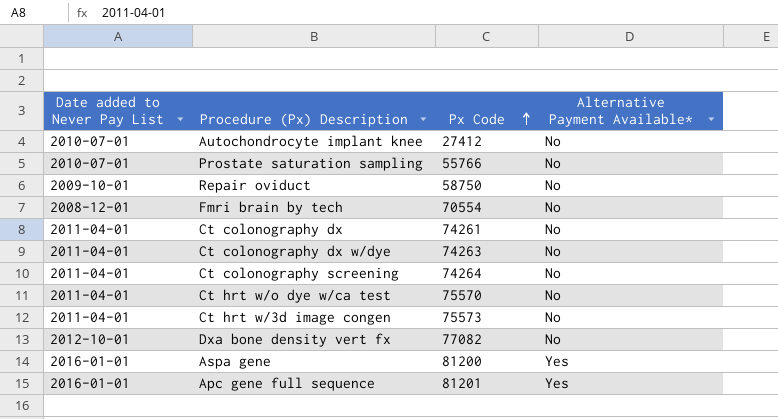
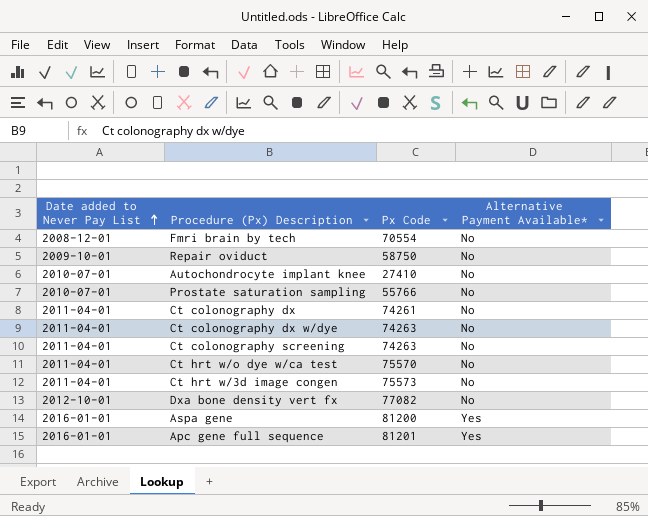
row order: Px Code ascending -> Date added to Never Pay List ascending
Autochondrocyte implant knee | Px Code: 27412 -> 27410
Ct colonography screening | Px Code: 74264 -> 74263

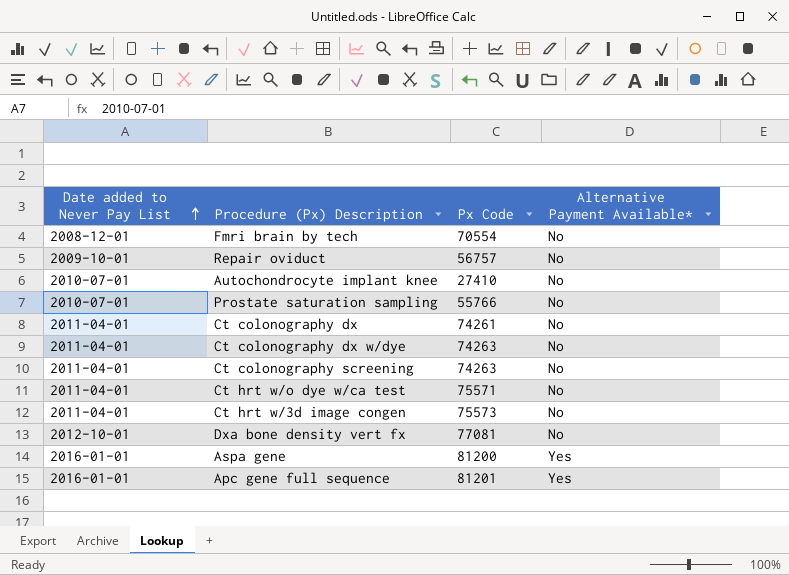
Repair oviduct | Px Code: 58750 -> 56757
Ct hrt w/o dye w/ca test | Px Code: 75570 -> 75571
Dxa bone density vert fx | Px Code: 77082 -> 77081

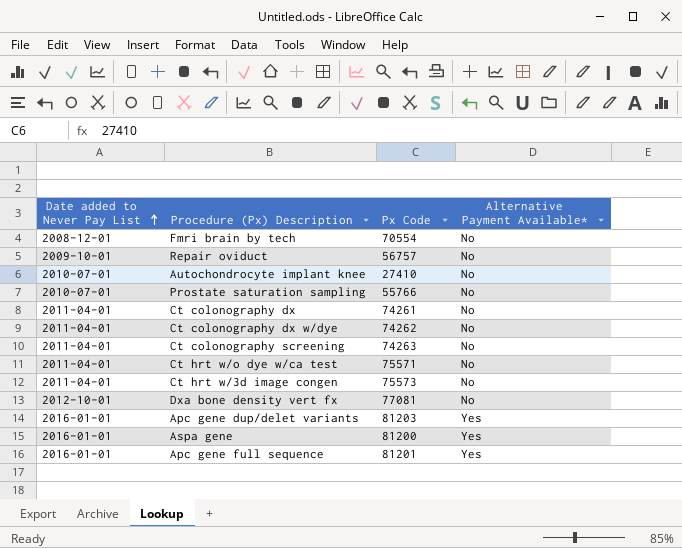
Ct colonography dx w/dye | Px Code: 74263 -> 74262
row Apc gene dup/delet variants: none -> 2016-01-01 | 81203 | Yes

